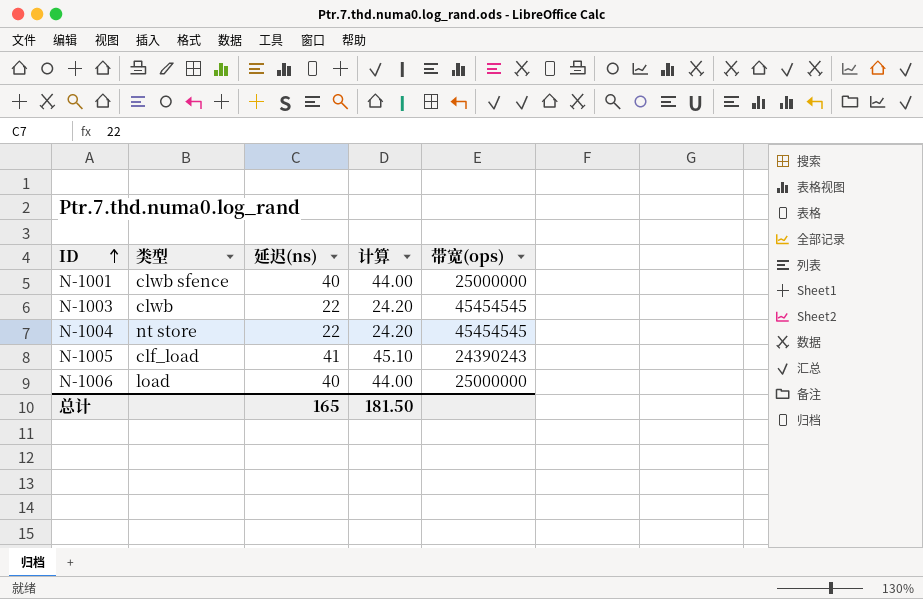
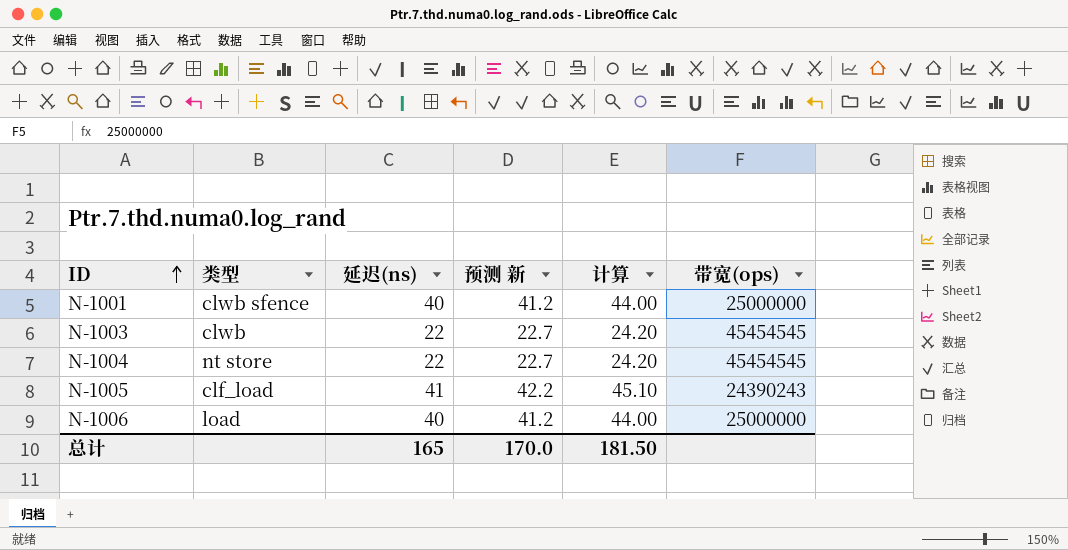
column 预测 新 | formula: none -> [延迟(ns)] * 1.03

